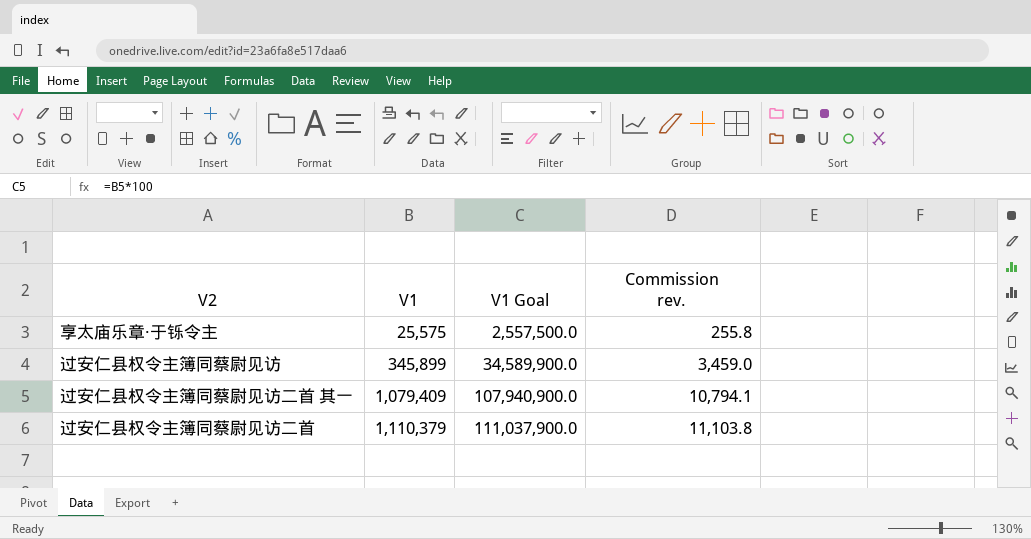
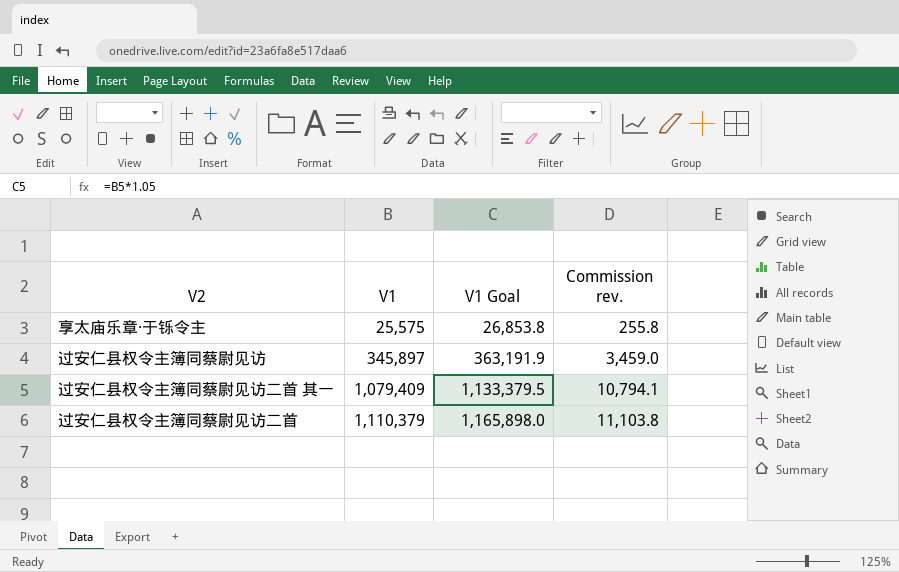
column V1 Goal | formula: [V1] * 100 -> [V1] * 1.05
过安仁县权令主簿同蔡尉见访 | V1: 345,899 -> 345,897

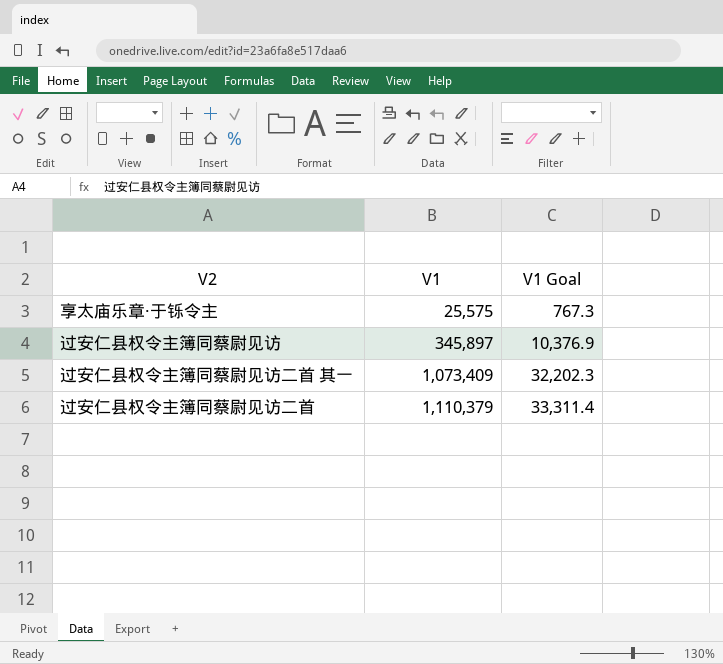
column Commission rev. | formula: [V1] * 0.01 -> none
column V1 Goal | formula: [V1] * 1.05 -> [V1] * 0.03
过安仁县权令主簿同蔡尉见访二首 其一 | V1: 1,079,409 -> 1,073,409

